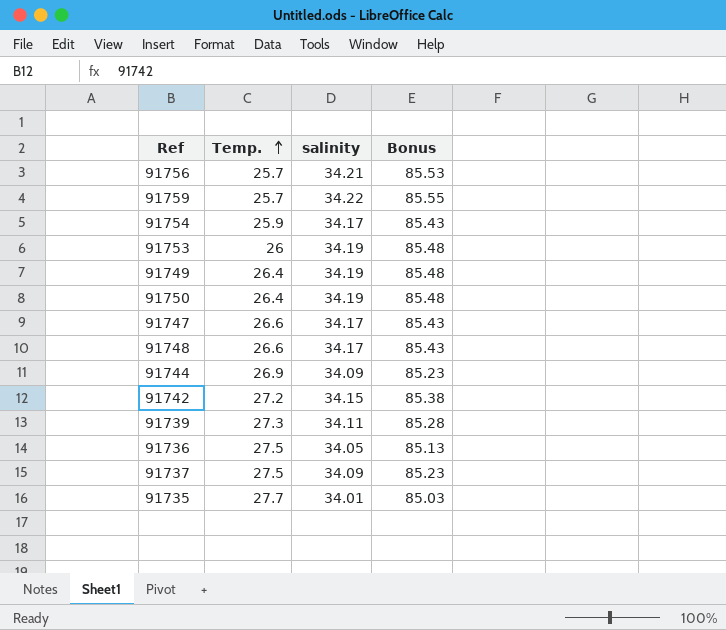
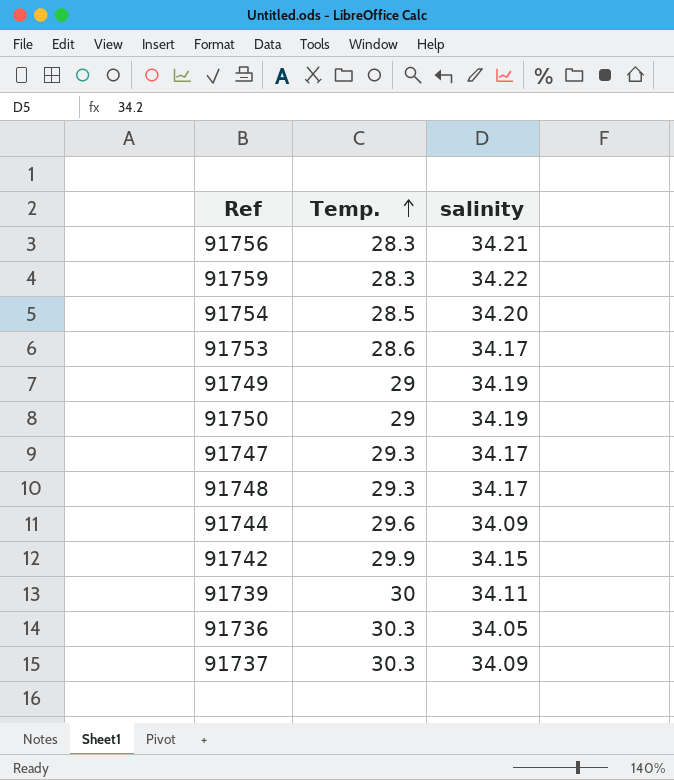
column Bonus | formula: [salinity] * 2.5 -> none
row 91735: 27.7 | 34.01 | 85.03 -> none
91756 | Temp.: 25.7 -> 28.3
91759 | Temp.: 25.7 -> 28.3
91754 | Temp.: 25.9 -> 28.5
91754 | salinity: 34.17 -> 34.20
91753 | Temp.: 26 -> 28.6
91753 | salinity: 34.19 -> 34.17
91749 | Temp.: 26.4 -> 29
91750 | Temp.: 26.4 -> 29
91747 | Temp.: 26.6 -> 29.3
91748 | Temp.: 26.6 -> 29.3
91744 | Temp.: 26.9 -> 29.6
91742 | Temp.: 27.2 -> 29.9
91739 | Temp.: 27.3 -> 30
91736 | Temp.: 27.5 -> 30.3
91737 | Temp.: 27.5 -> 30.3

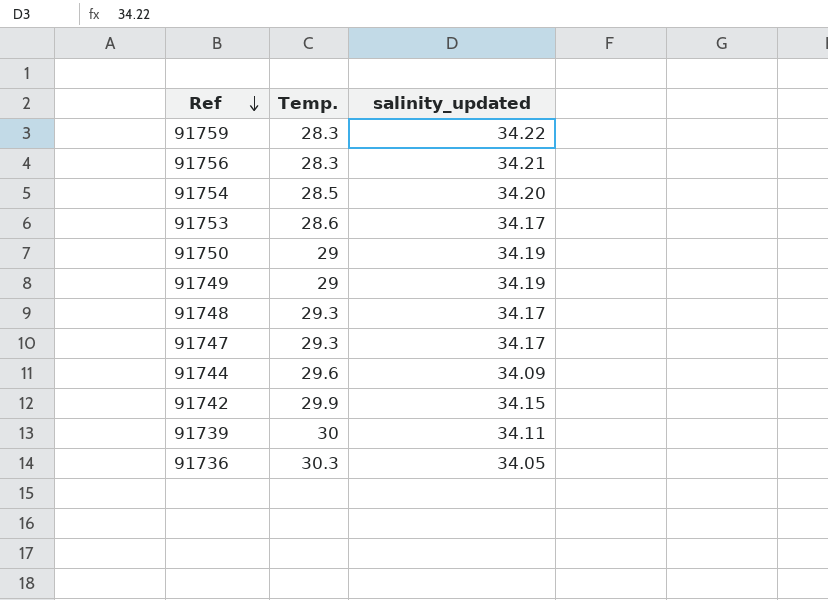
row order: Temp. ascending -> Ref descending
column name: salinity -> salinity_updated
row 91737: 30.3 | 34.09 -> none

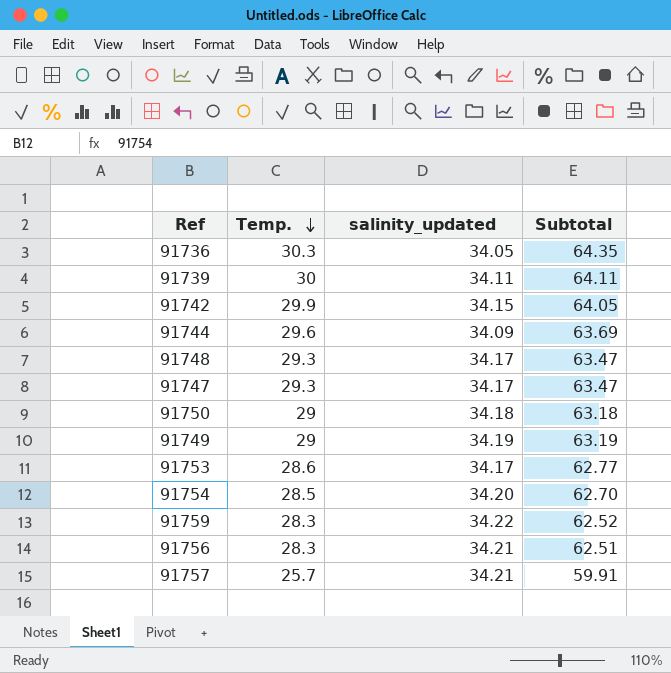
row order: Ref descending -> Temp. descending
column Subtotal | formula: none -> [Temp.] + [salinity_updated]
91750 | salinity_updated: 34.19 -> 34.18
row 91757: none -> 25.7 | 34.21 | 59.91

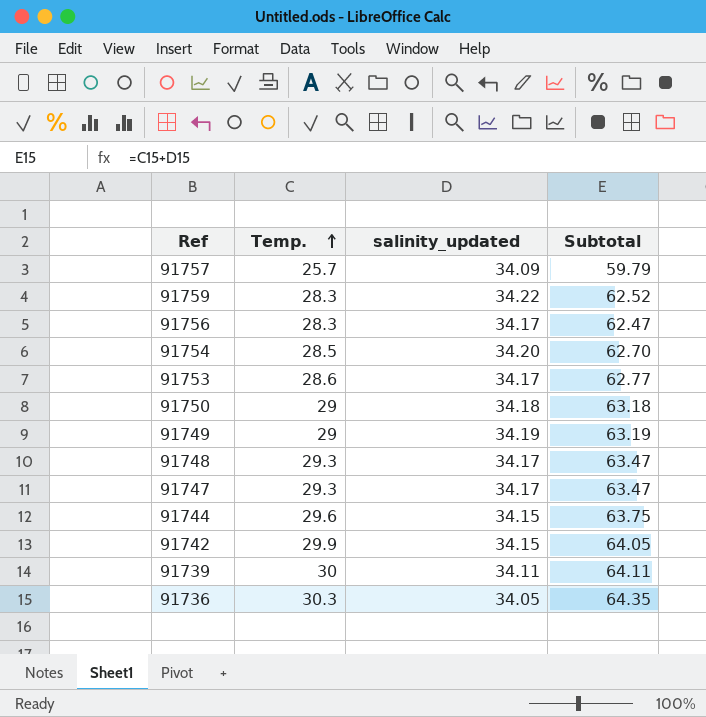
row order: Temp. descending -> Temp. ascending
91757 | salinity_updated: 34.21 -> 34.09
91757 | Subtotal: 59.91 -> 59.79
91756 | salinity_updated: 34.21 -> 34.17
91756 | Subtotal: 62.51 -> 62.47
91744 | salinity_updated: 34.09 -> 34.15
91744 | Subtotal: 63.69 -> 63.75

